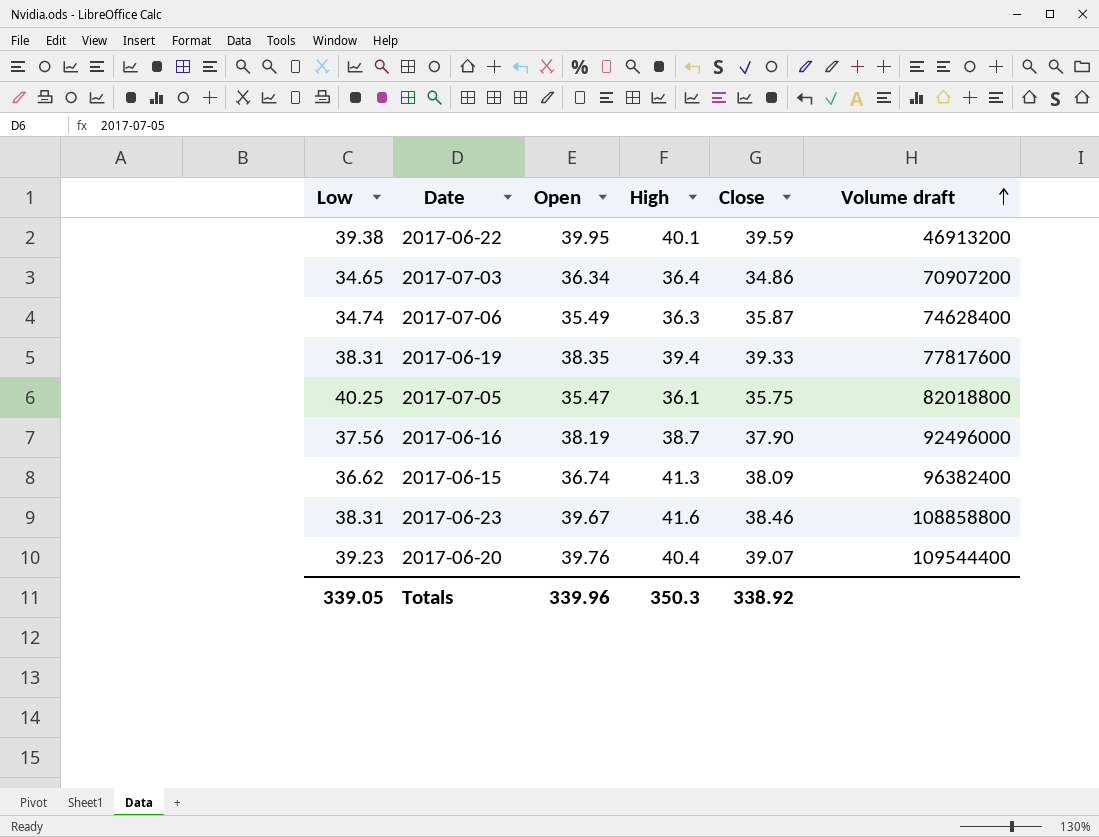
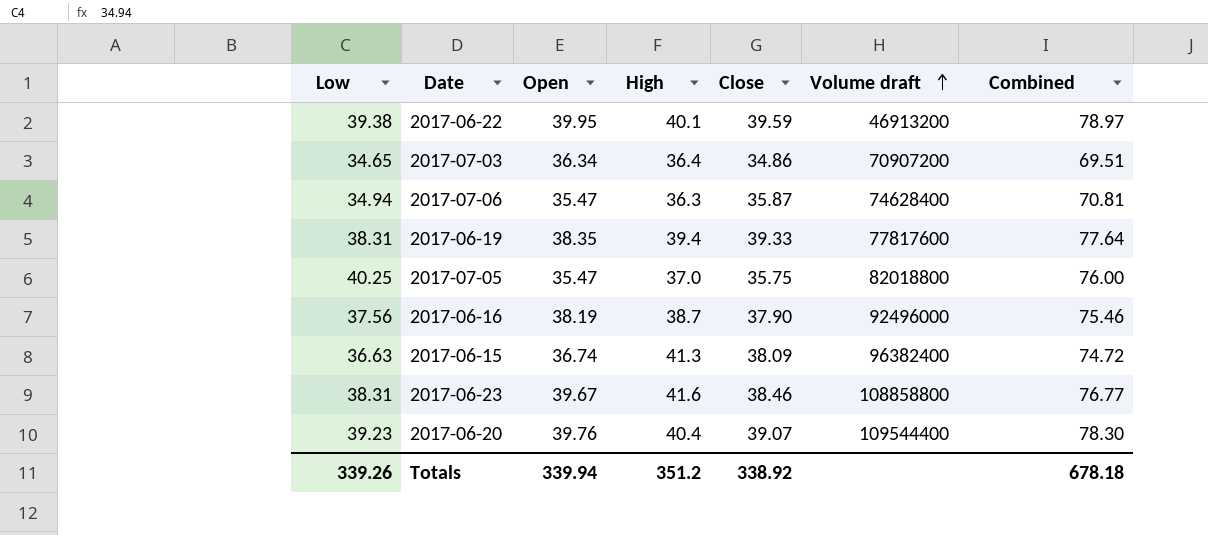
column Combined | formula: none -> [Low] + [Close]
2017-07-06 | Low: 34.74 -> 34.94
2017-07-06 | Open: 35.49 -> 35.47
2017-07-05 | High: 36.1 -> 37.0
2017-06-15 | Low: 36.62 -> 36.63
Totals | Low: 339.05 -> 339.26
Totals | Open: 339.96 -> 339.94
Totals | High: 350.3 -> 351.2

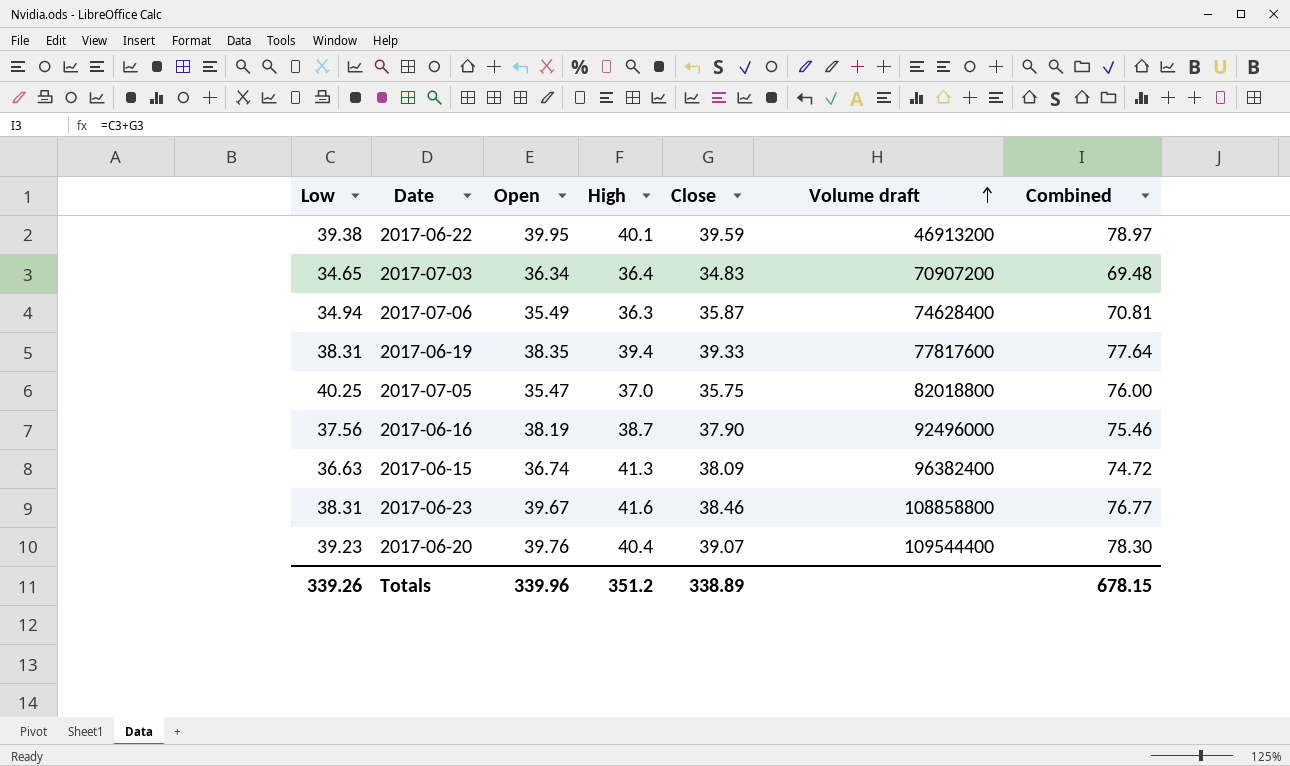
2017-07-03 | Close: 34.86 -> 34.83
2017-07-03 | Combined: 69.51 -> 69.48
2017-07-06 | Open: 35.47 -> 35.49
Totals | Open: 339.94 -> 339.96
Totals | Close: 338.92 -> 338.89
Totals | Combined: 678.18 -> 678.15

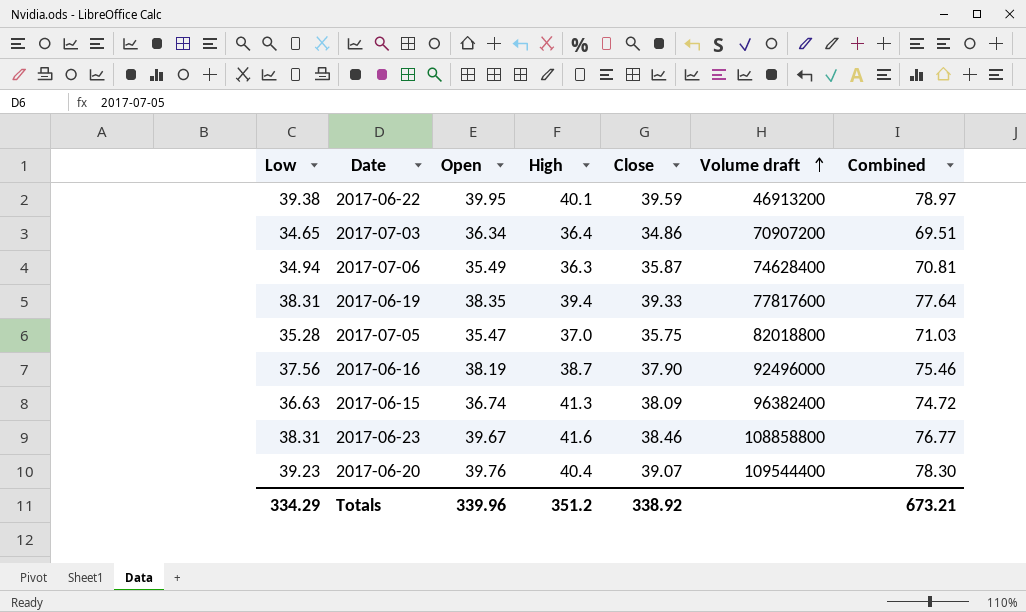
2017-07-03 | Close: 34.83 -> 34.86
2017-07-03 | Combined: 69.48 -> 69.51
2017-07-05 | Low: 40.25 -> 35.28
2017-07-05 | Combined: 76.00 -> 71.03
Totals | Low: 339.26 -> 334.29
Totals | Close: 338.89 -> 338.92
Totals | Combined: 678.15 -> 673.21

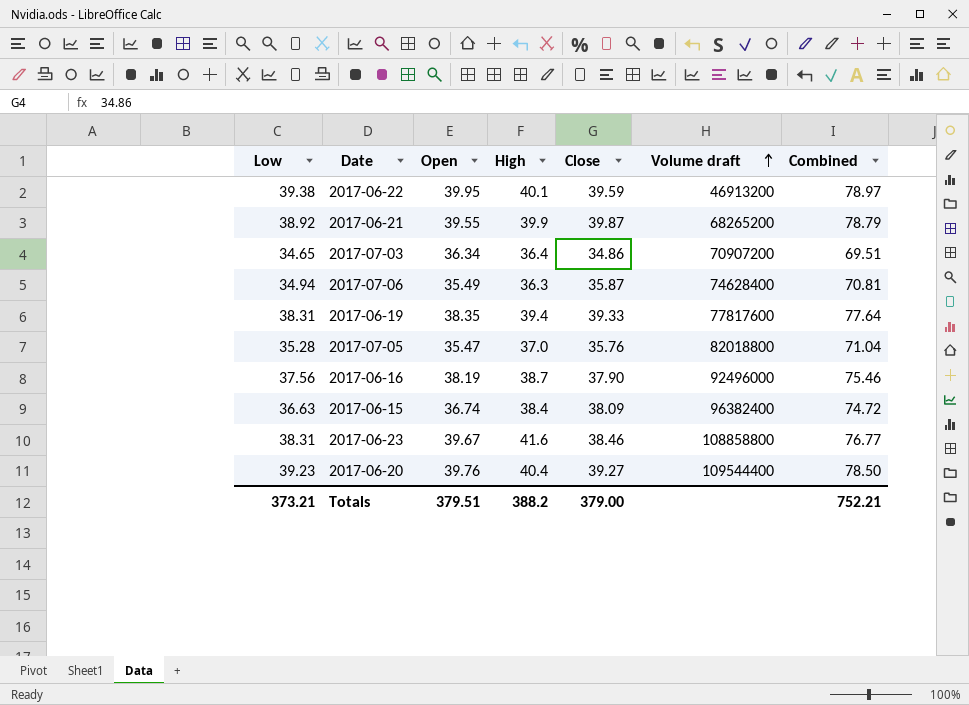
row 2017-06-21: none -> 38.92 | 39.55 | 39.9 | 39.87 | 68265200 | 78.79
2017-07-05 | Close: 35.75 -> 35.76
2017-07-05 | Combined: 71.03 -> 71.04
2017-06-15 | High: 41.3 -> 38.4
2017-06-20 | Close: 39.07 -> 39.27
2017-06-20 | Combined: 78.30 -> 78.50
Totals | Low: 334.29 -> 373.21
Totals | Open: 339.96 -> 379.51
Totals | High: 351.2 -> 388.2
Totals | Close: 338.92 -> 379.00
Totals | Combined: 673.21 -> 752.21

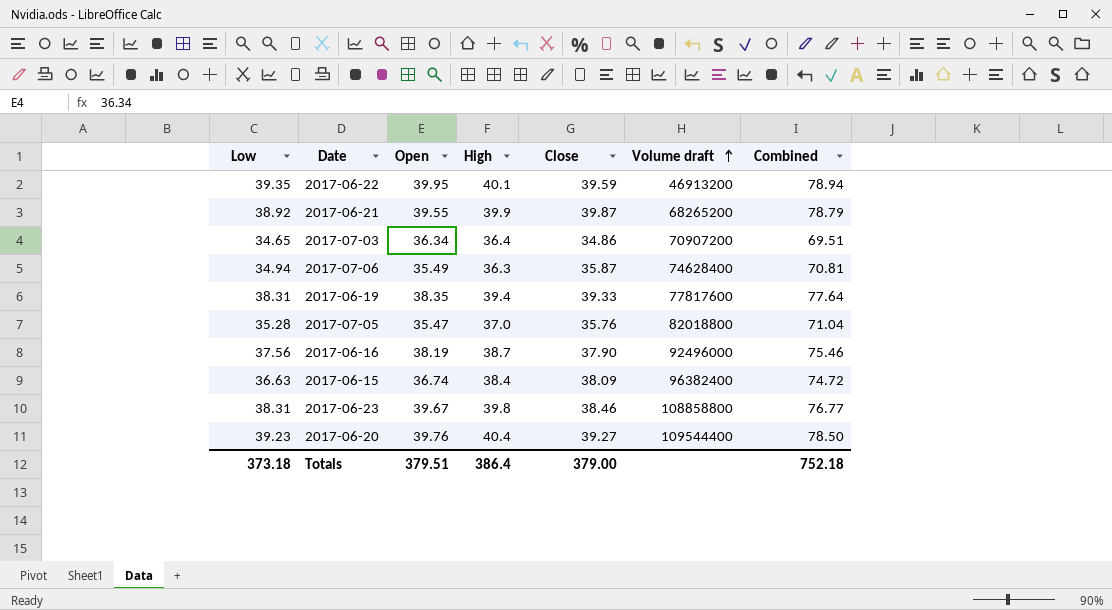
2017-06-22 | Low: 39.38 -> 39.35
2017-06-22 | Combined: 78.97 -> 78.94
2017-06-23 | High: 41.6 -> 39.8
Totals | Low: 373.21 -> 373.18
Totals | High: 388.2 -> 386.4
Totals | Combined: 752.21 -> 752.18

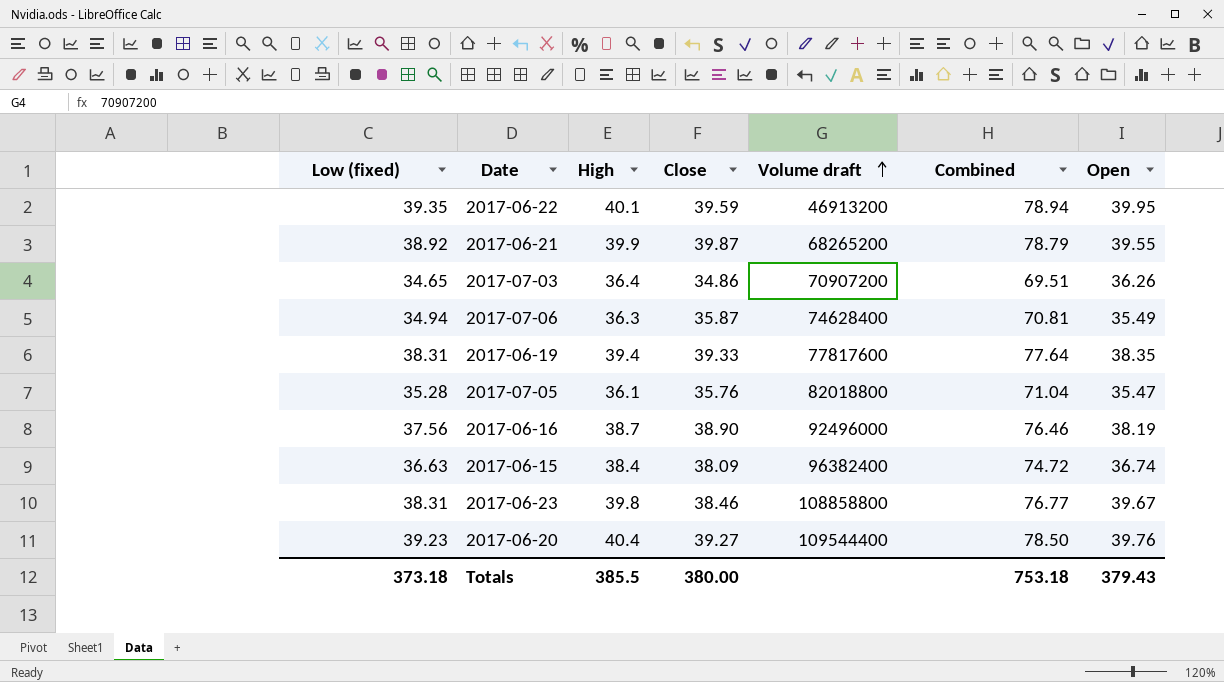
column name: Low -> Low (fixed)
column Open | position: 3 -> 7
2017-07-03 | Open: 36.34 -> 36.26
2017-07-05 | High: 37.0 -> 36.1
2017-06-16 | Close: 37.90 -> 38.90
2017-06-16 | Combined: 75.46 -> 76.46
Totals | High: 386.4 -> 385.5
Totals | Close: 379.00 -> 380.00
Totals | Combined: 752.18 -> 753.18
Totals | Open: 379.51 -> 379.43

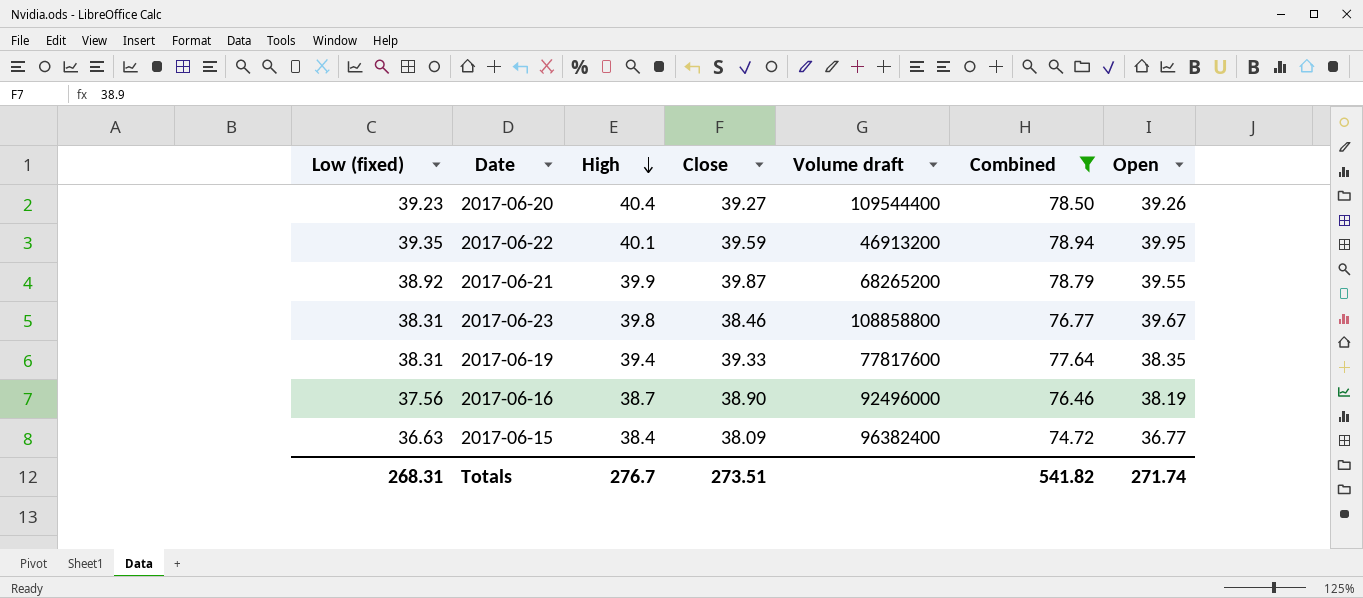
filter: none -> Combined >= 74.72
row order: Volume draft ascending -> High descending
2017-06-20 | Open: 39.76 -> 39.26
2017-06-15 | Open: 36.74 -> 36.77
Totals | Low (fixed): 373.18 -> 268.31
Totals | High: 385.5 -> 276.7
Totals | Close: 380.00 -> 273.51
Totals | Combined: 753.18 -> 541.82
Totals | Open: 379.43 -> 271.74

